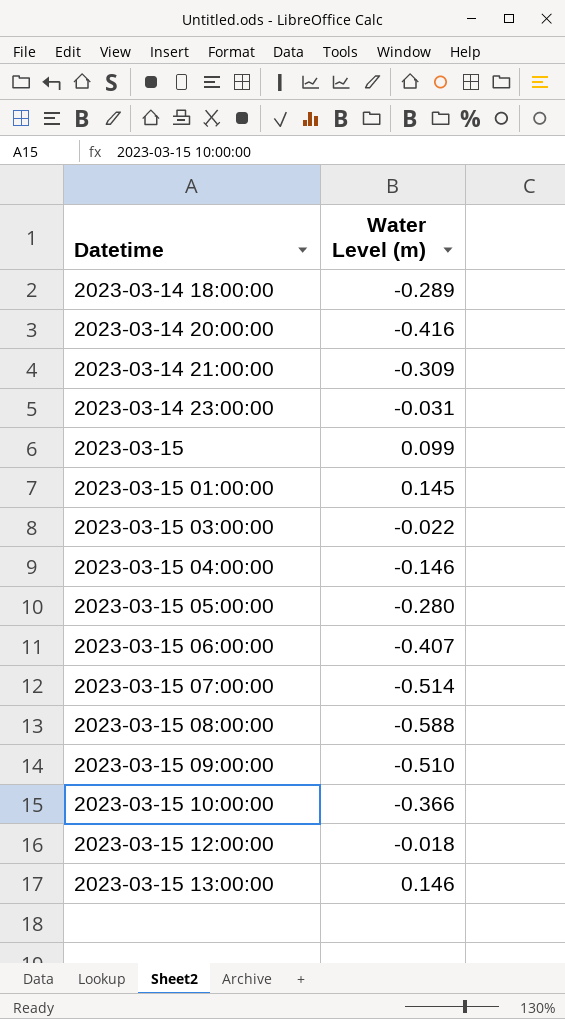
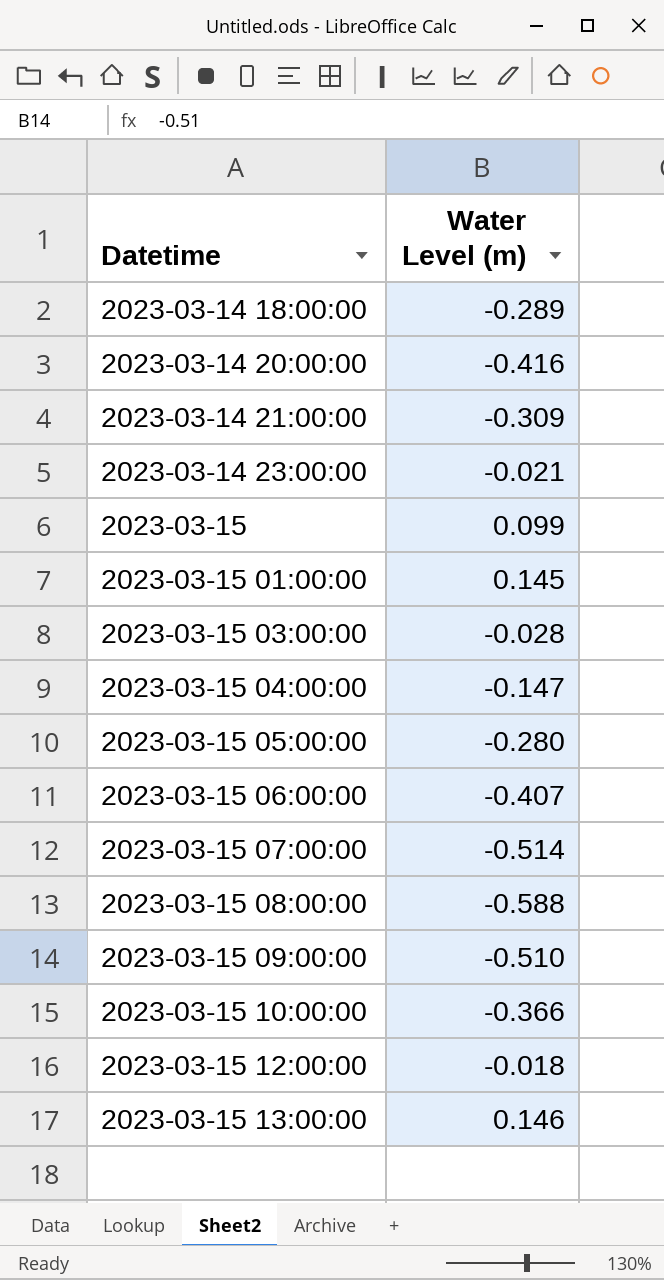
2023-03-14 23:00:00 | Water Level (m): -0.031 -> -0.021
2023-03-15 03:00:00 | Water Level (m): -0.022 -> -0.028
2023-03-15 04:00:00 | Water Level (m): -0.146 -> -0.147

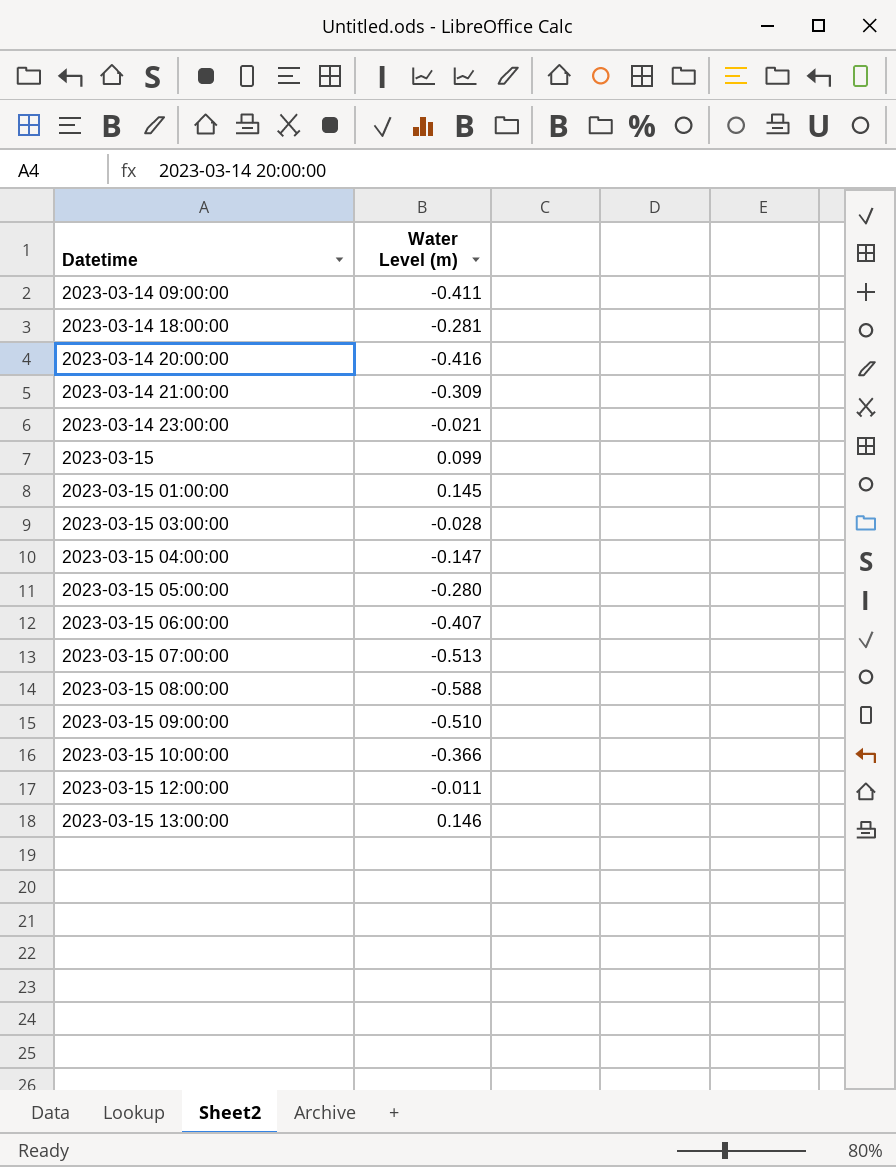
row 2023-03-14 09:00:00: none -> -0.411
2023-03-14 18:00:00 | Water Level (m): -0.289 -> -0.281
2023-03-15 07:00:00 | Water Level (m): -0.514 -> -0.513
2023-03-15 12:00:00 | Water Level (m): -0.018 -> -0.011

